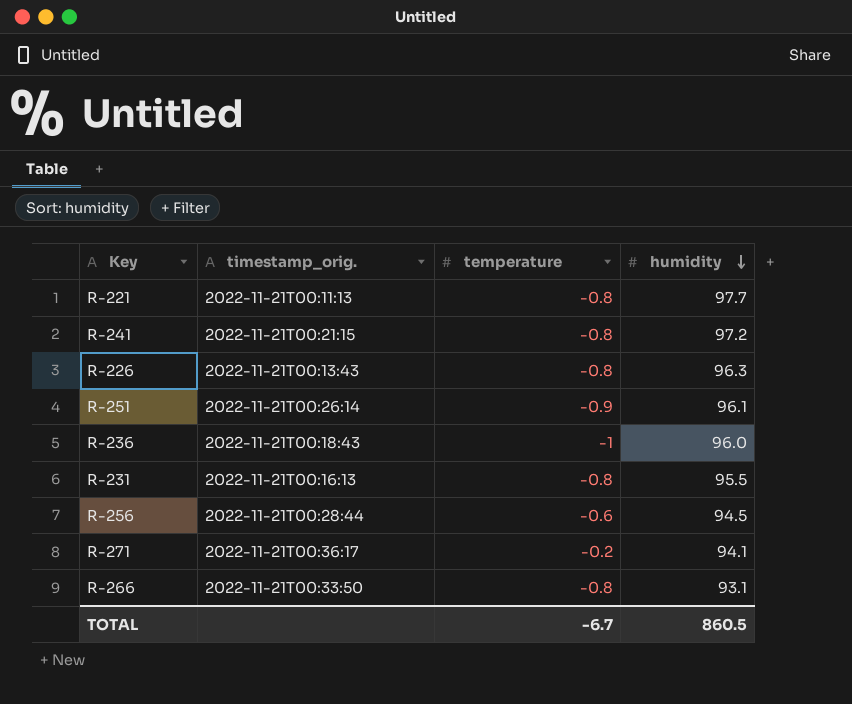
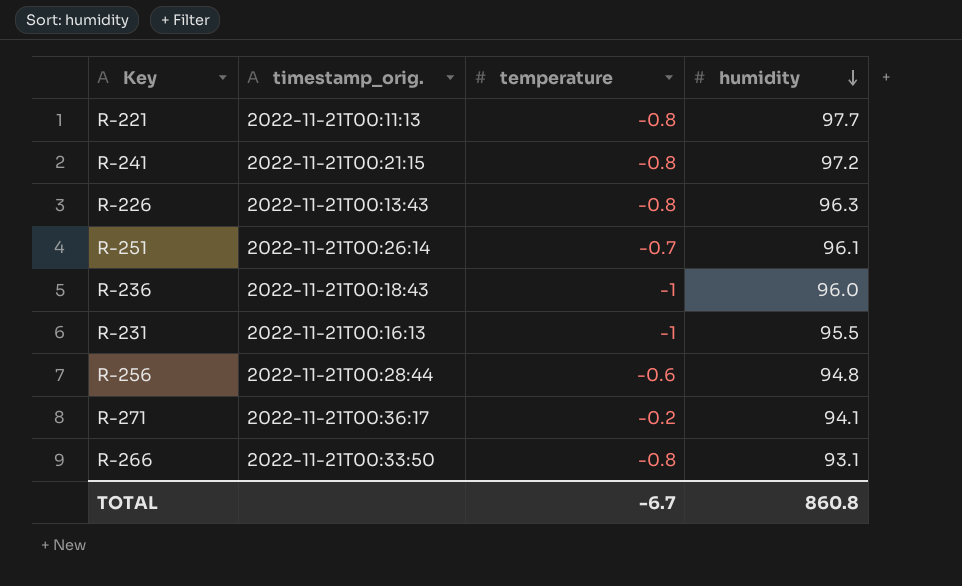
R-251 | temperature: -0.9 -> -0.7
R-231 | temperature: -0.8 -> -1
R-256 | humidity: 94.5 -> 94.8
TOTAL | humidity: 860.5 -> 860.8

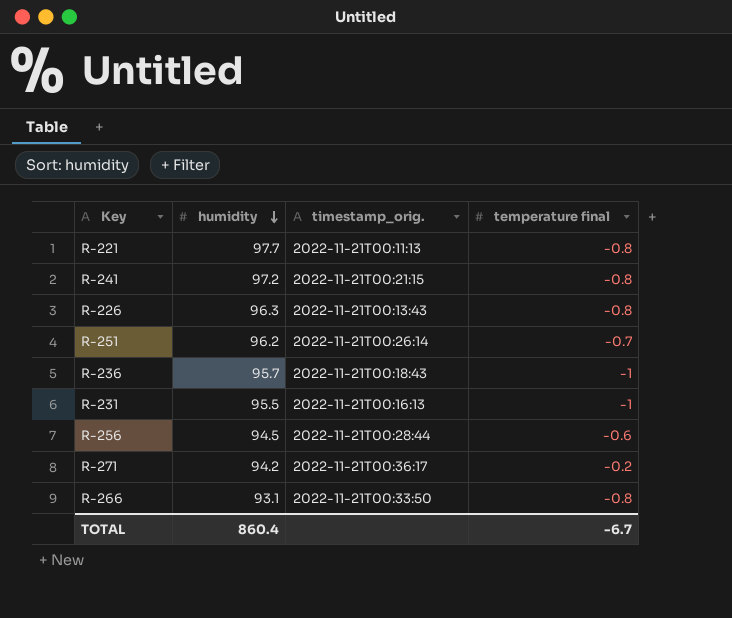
column humidity | position: 4 -> 2
column name: temperature -> temperature final
R-251 | humidity: 96.1 -> 96.2
R-236 | humidity: 96.0 -> 95.7
R-256 | humidity: 94.8 -> 94.5
R-271 | humidity: 94.1 -> 94.2
TOTAL | humidity: 860.8 -> 860.4

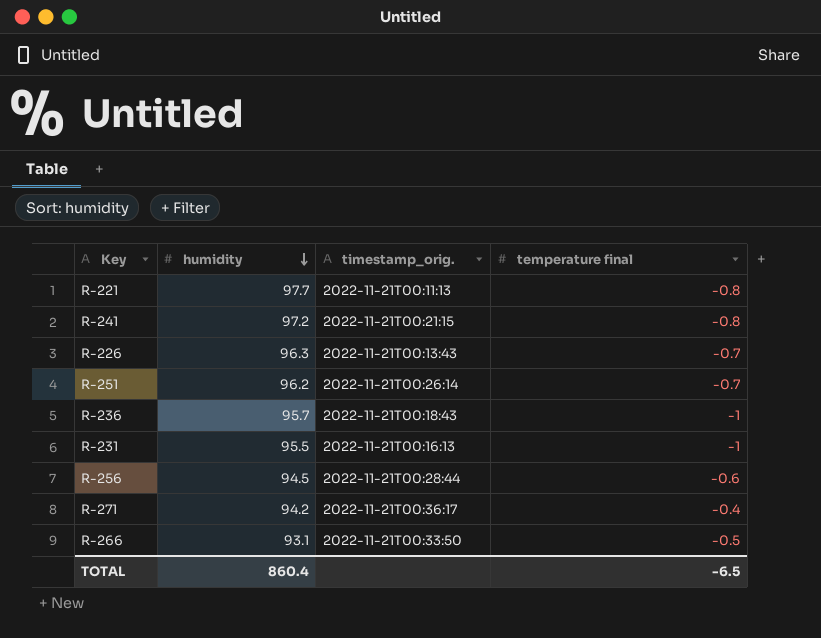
R-226 | temperature final: -0.8 -> -0.7
R-271 | temperature final: -0.2 -> -0.4
R-266 | temperature final: -0.8 -> -0.5
TOTAL | temperature final: -6.7 -> -6.5

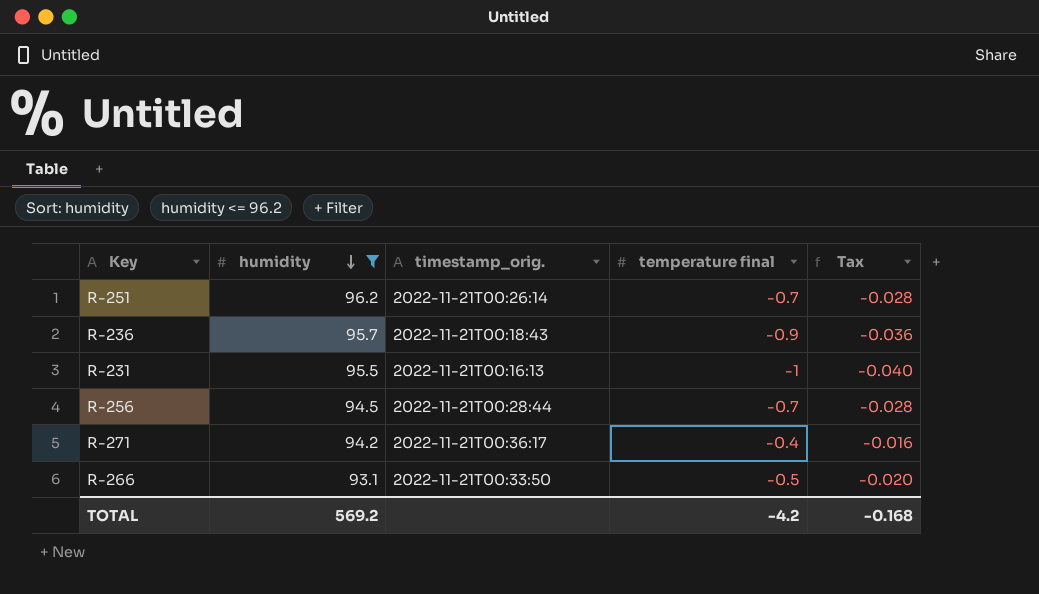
filter: none -> humidity <= 96.2
column Tax | formula: none -> [temperature final] * 0.04
R-236 | temperature final: -1 -> -0.9
R-256 | temperature final: -0.6 -> -0.7
TOTAL | humidity: 860.4 -> 569.2
TOTAL | temperature final: -6.5 -> -4.2

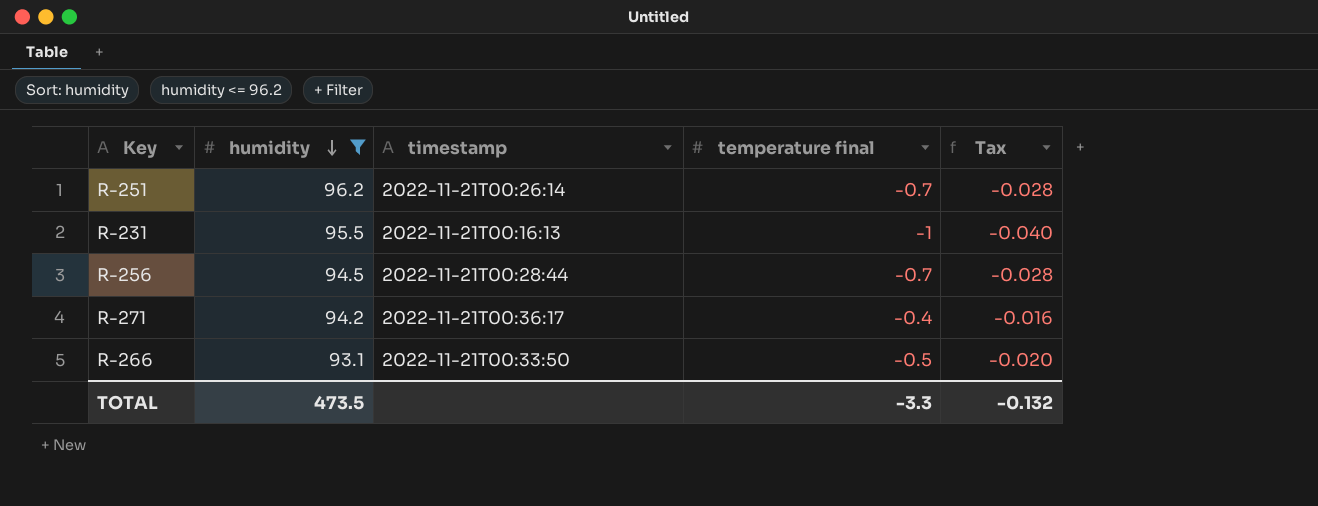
column name: timestamp_orig. -> timestamp
row R-236: 95.7 | 2022-11-21T00:18:43 | -0.9 | -0.036 -> none
TOTAL | humidity: 569.2 -> 473.5
TOTAL | temperature final: -4.2 -> -3.3
TOTAL | Tax: -0.168 -> -0.132

